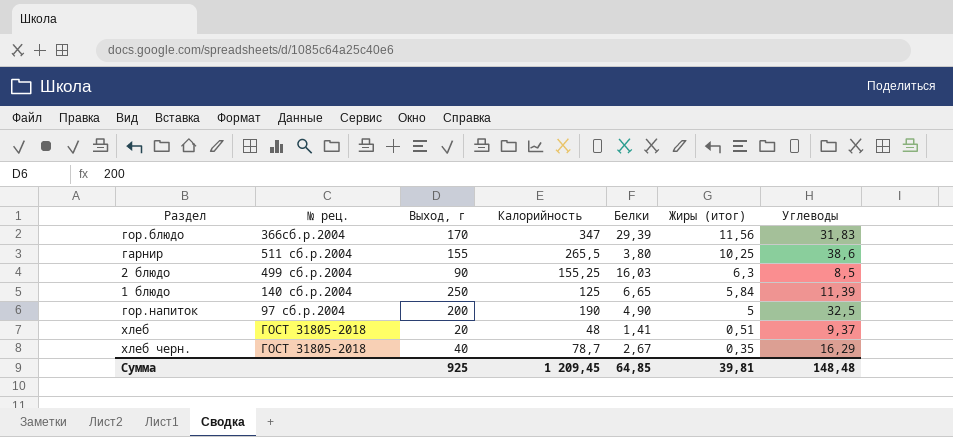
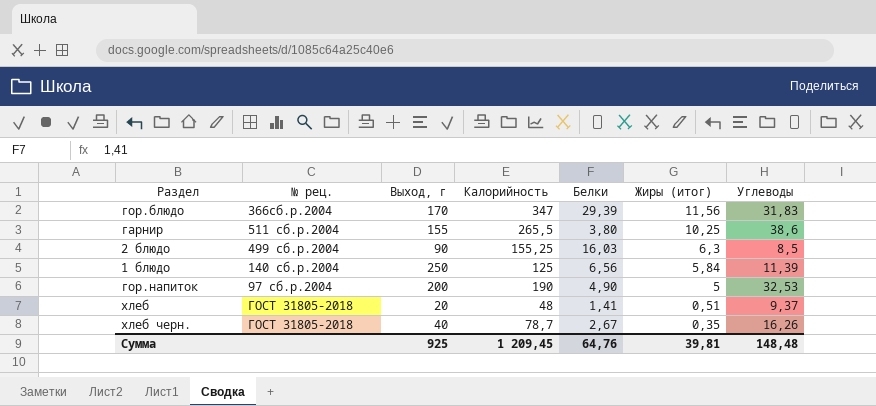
1 блюдо | Белки: 6,65 -> 6,56
гор.напиток | Углеводы: 32,5 -> 32,53
хлеб черн. | Углеводы: 16,29 -> 16,26
Сумма | Белки: 64,85 -> 64,76

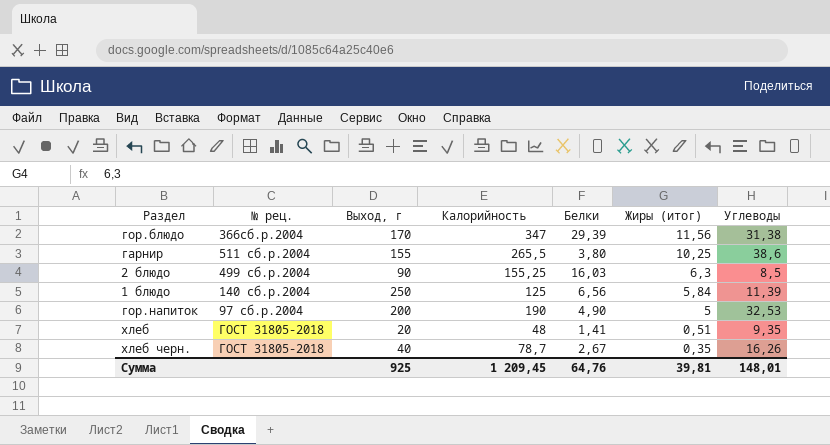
гор.блюдо | Углеводы: 31,83 -> 31,38
хлеб | Углеводы: 9,37 -> 9,35
Сумма | Углеводы: 148,48 -> 148,01

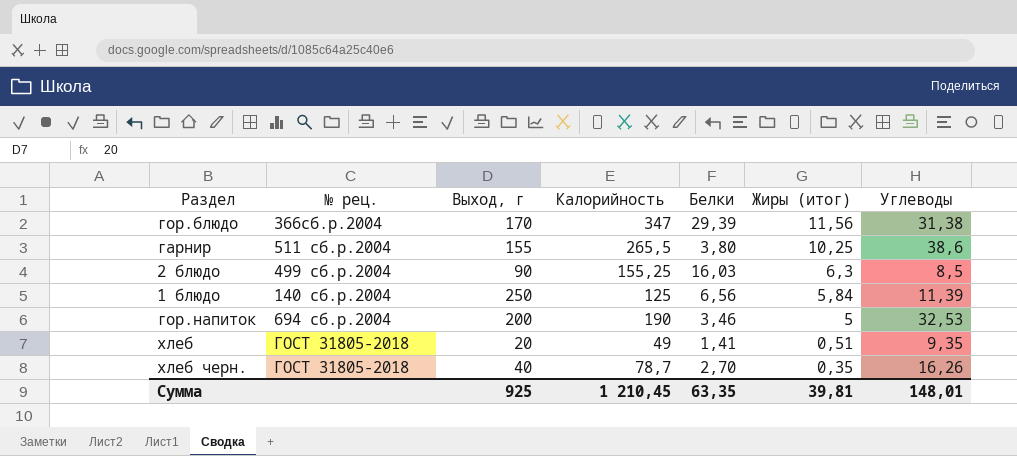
гор.напиток | № рец.: 97 сб.р.2004 -> 694 сб.р.2004
гор.напиток | Белки: 4,90 -> 3,46
хлеб | Калорийность: 48 -> 49
хлеб черн. | Белки: 2,67 -> 2,70
Сумма | Калорийность: 1 209,45 -> 1 210,45
Сумма | Белки: 64,76 -> 63,35

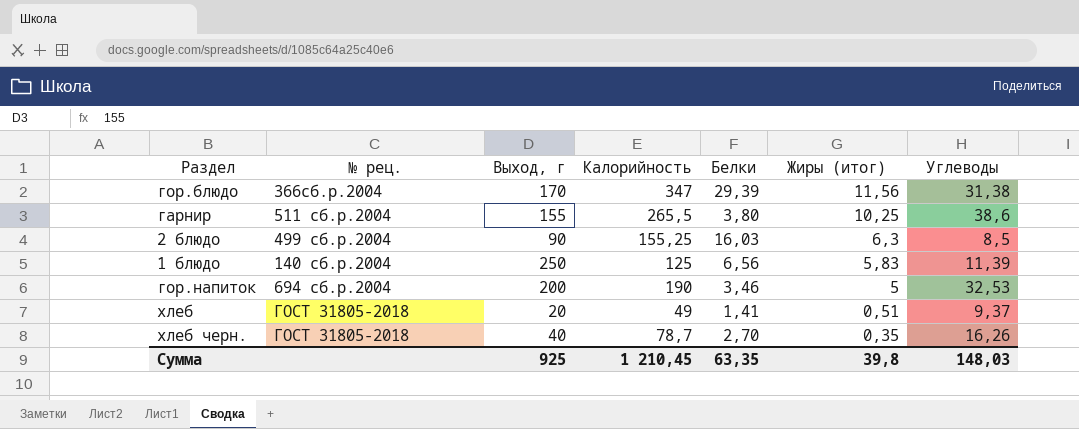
1 блюдо | Жиры (итог): 5,84 -> 5,83
хлеб | Углеводы: 9,35 -> 9,37
Сумма | Жиры (итог): 39,81 -> 39,8
Сумма | Углеводы: 148,01 -> 148,03

